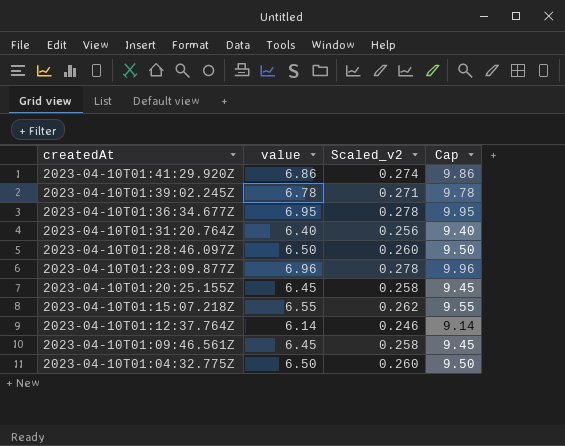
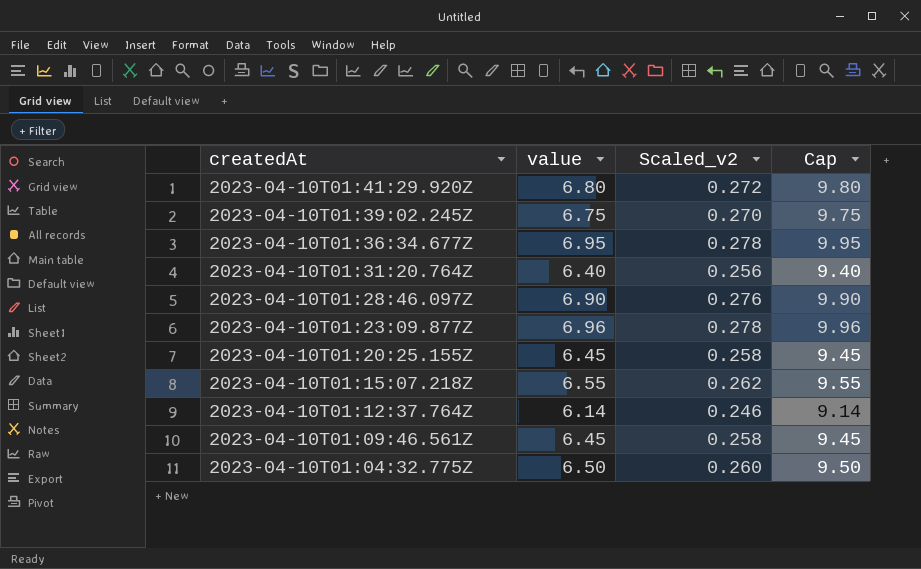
2023-04-10T01:41:29.920Z | value: 6.86 -> 6.80
2023-04-10T01:41:29.920Z | Scaled_v2: 0.274 -> 0.272
2023-04-10T01:41:29.920Z | Cap: 9.86 -> 9.80
2023-04-10T01:39:02.245Z | value: 6.78 -> 6.75
2023-04-10T01:39:02.245Z | Scaled_v2: 0.271 -> 0.270
2023-04-10T01:39:02.245Z | Cap: 9.78 -> 9.75
2023-04-10T01:28:46.097Z | value: 6.50 -> 6.90
2023-04-10T01:28:46.097Z | Scaled_v2: 0.260 -> 0.276
2023-04-10T01:28:46.097Z | Cap: 9.50 -> 9.90

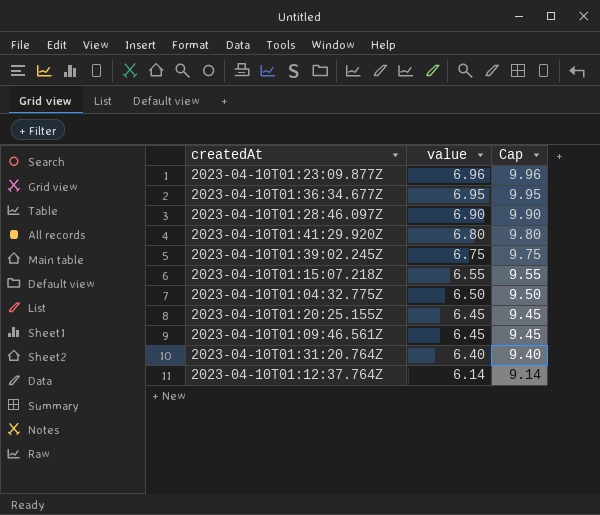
row order: createdAt descending -> value descending
column Scaled_v2 | formula: [value] * 0.04 -> none

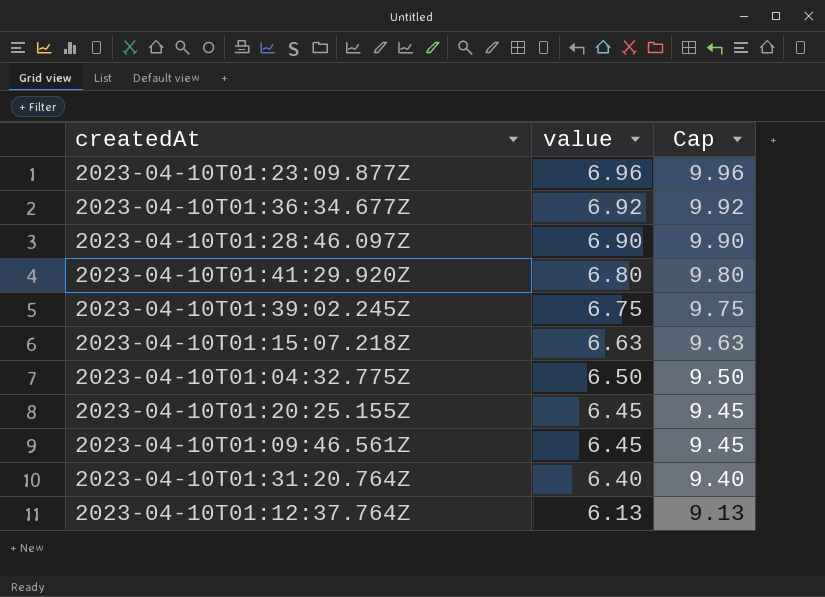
2023-04-10T01:36:34.677Z | value: 6.95 -> 6.92
2023-04-10T01:36:34.677Z | Cap: 9.95 -> 9.92
2023-04-10T01:15:07.218Z | value: 6.55 -> 6.63
2023-04-10T01:15:07.218Z | Cap: 9.55 -> 9.63
2023-04-10T01:12:37.764Z | value: 6.14 -> 6.13
2023-04-10T01:12:37.764Z | Cap: 9.14 -> 9.13

